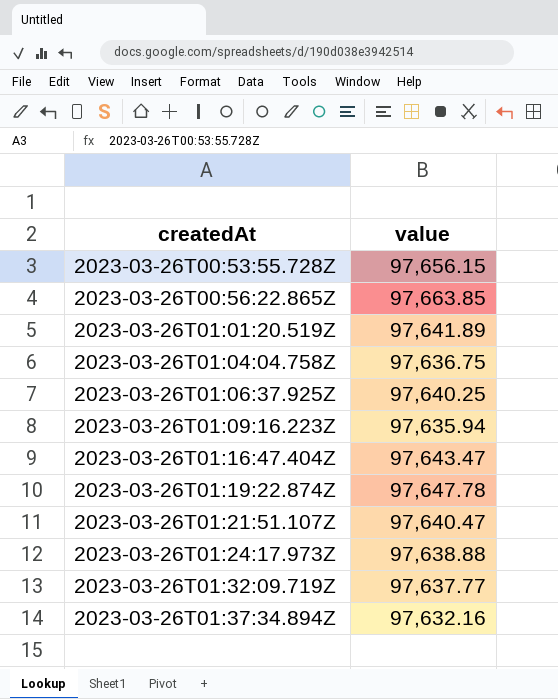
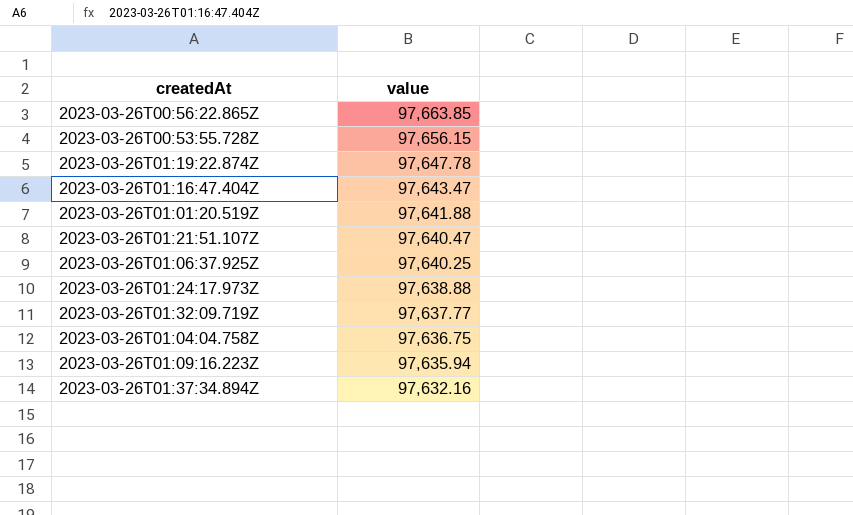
row order: createdAt ascending -> value descending
2023-03-26T01:01:20.519Z | value: 97,641.89 -> 97,641.88

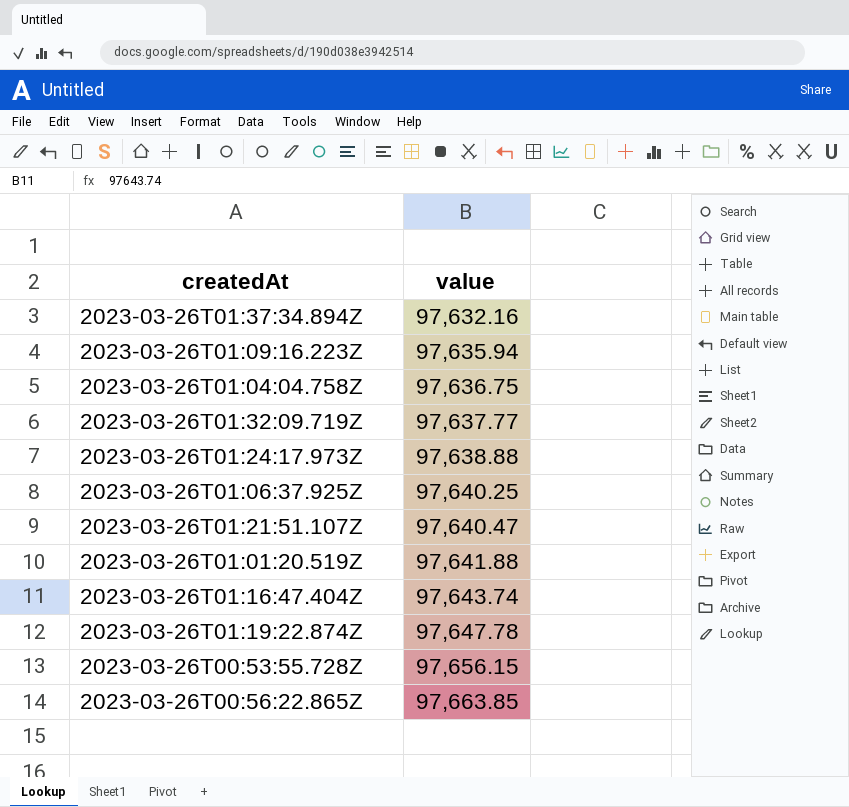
row order: value descending -> value ascending
2023-03-26T01:16:47.404Z | value: 97,643.47 -> 97,643.74

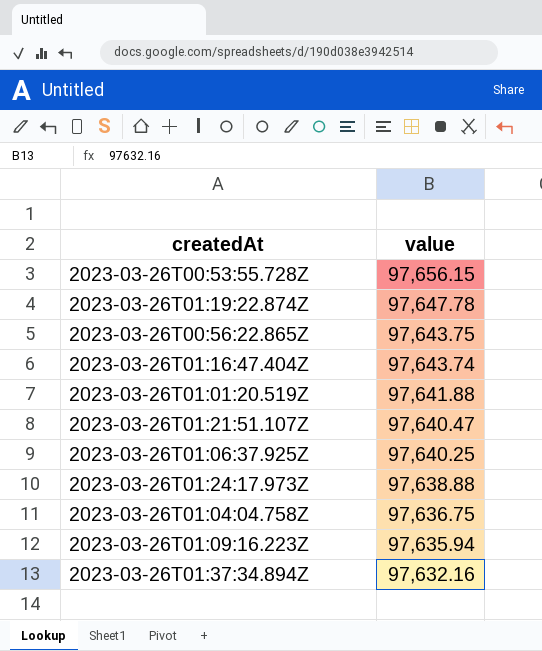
row order: value ascending -> value descending
row 2023-03-26T01:32:09.719Z: 97,637.77 -> none
2023-03-26T00:56:22.865Z | value: 97,663.85 -> 97,643.75

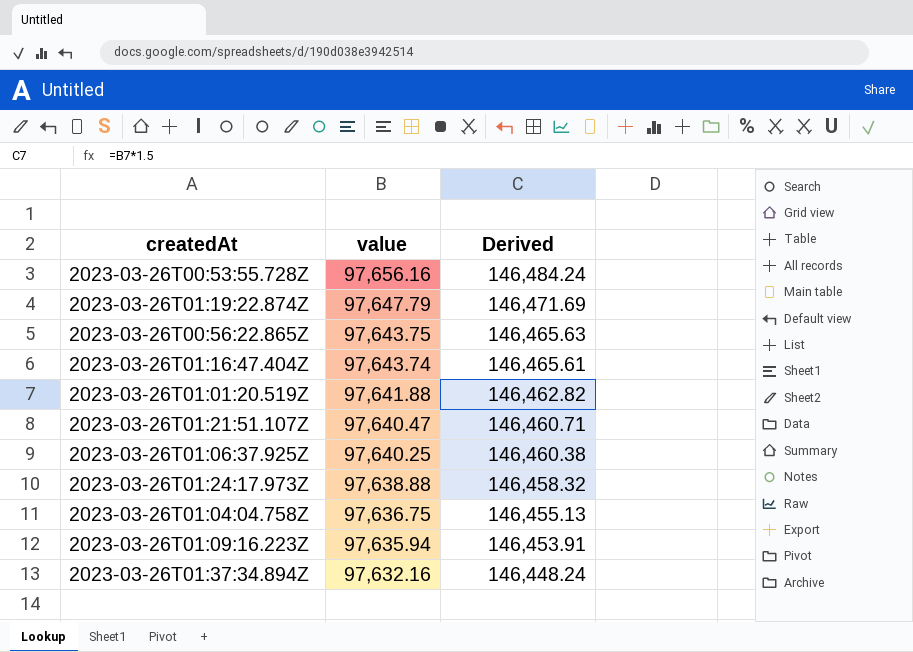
column Derived | formula: none -> [value] * 1.5
2023-03-26T00:53:55.728Z | value: 97,656.15 -> 97,656.16
2023-03-26T01:19:22.874Z | value: 97,647.78 -> 97,647.79

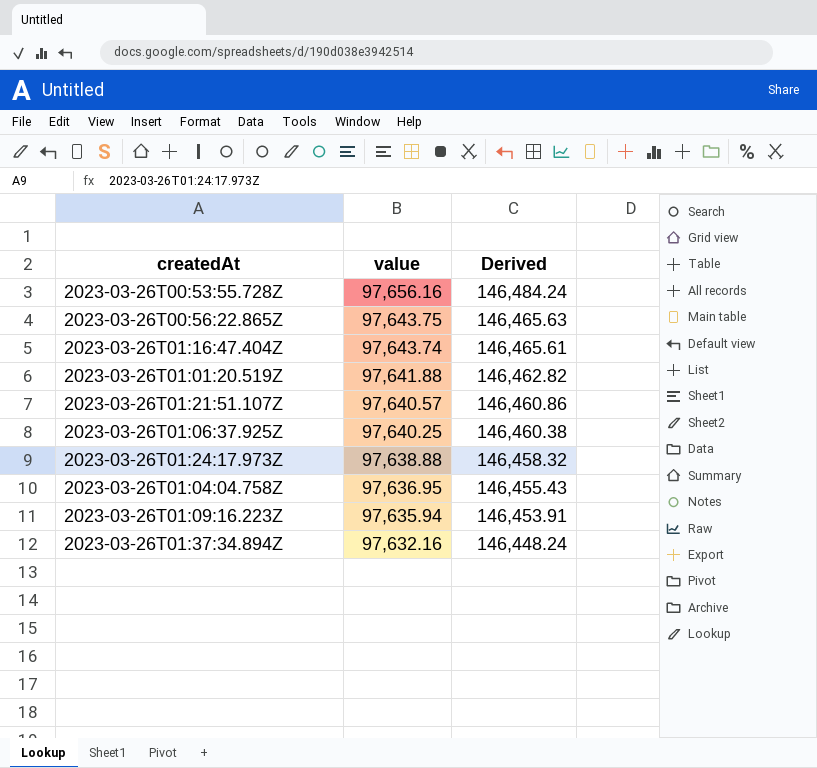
row 2023-03-26T01:19:22.874Z: 97,647.79 | 146,471.69 -> none
2023-03-26T01:21:51.107Z | value: 97,640.47 -> 97,640.57
2023-03-26T01:21:51.107Z | Derived: 146,460.71 -> 146,460.86
2023-03-26T01:04:04.758Z | value: 97,636.75 -> 97,636.95
2023-03-26T01:04:04.758Z | Derived: 146,455.13 -> 146,455.43

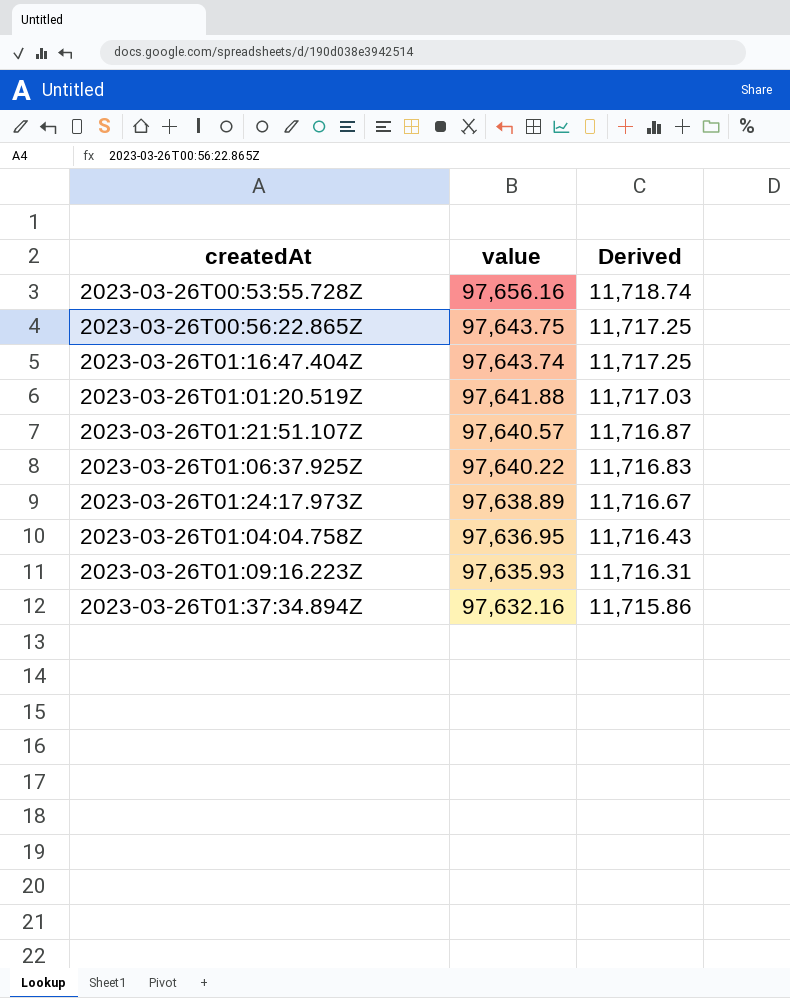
column Derived | formula: [value] * 1.5 -> [value] * 0.12
2023-03-26T01:06:37.925Z | value: 97,640.25 -> 97,640.22
2023-03-26T01:24:17.973Z | value: 97,638.88 -> 97,638.89
2023-03-26T01:09:16.223Z | value: 97,635.94 -> 97,635.93

